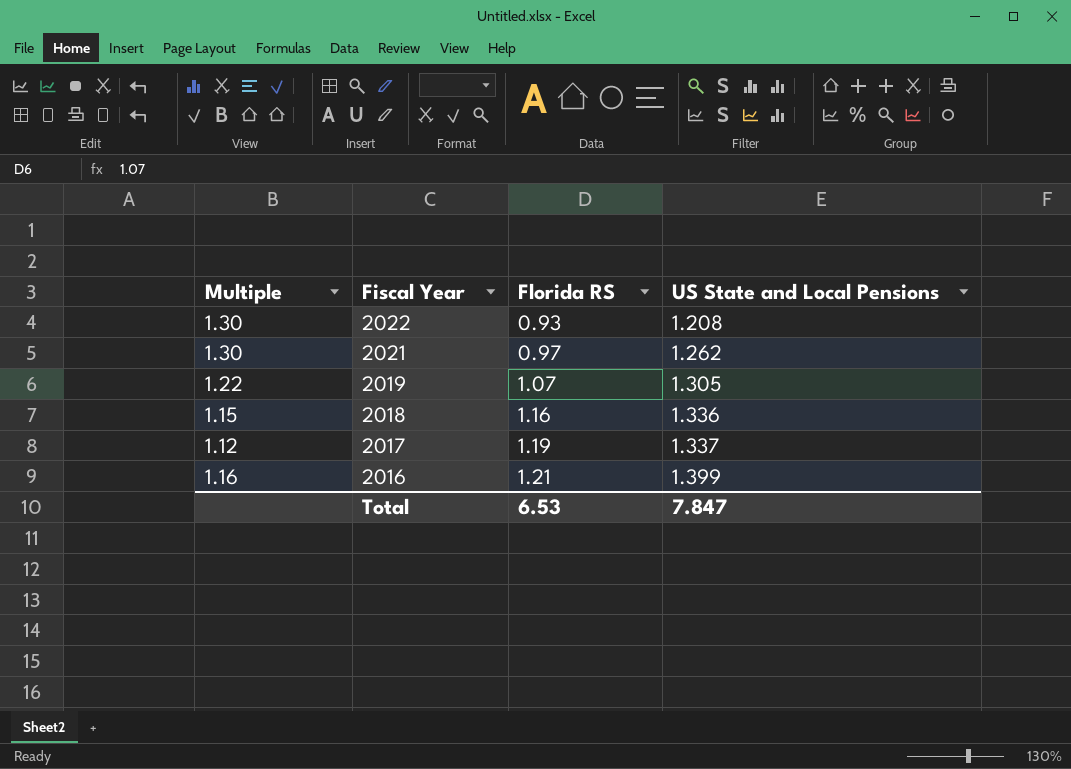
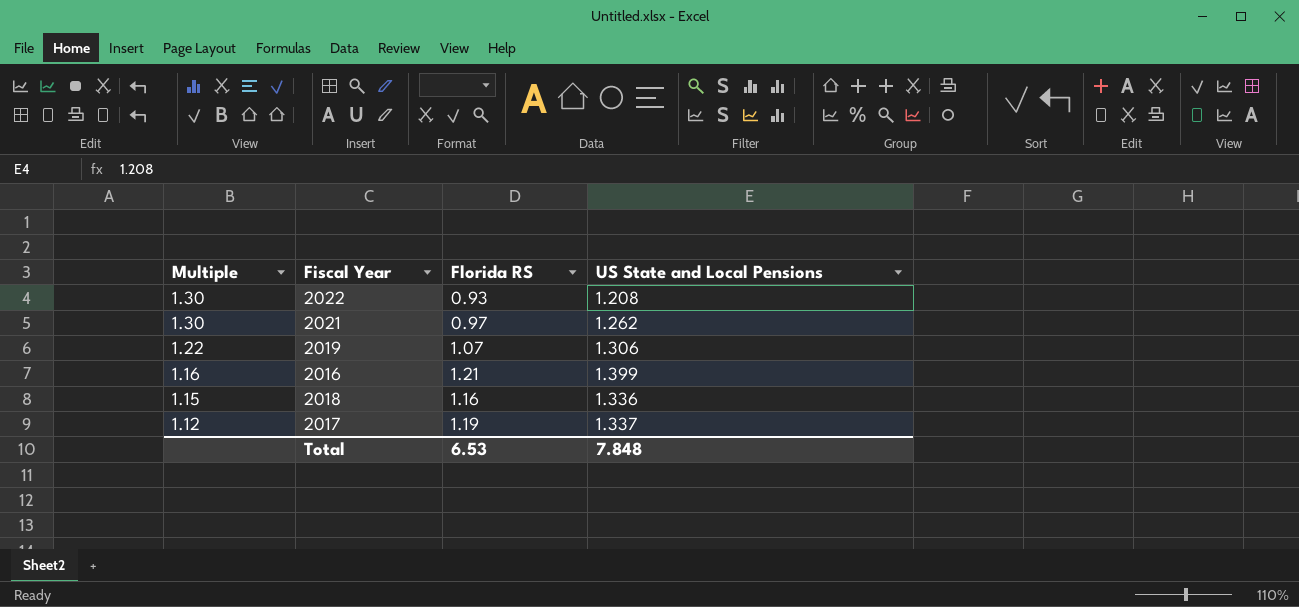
row order: Fiscal Year descending -> Multiple descending
2019 | US State and Local Pensions: 1.305 -> 1.306
Total | US State and Local Pensions: 7.847 -> 7.848

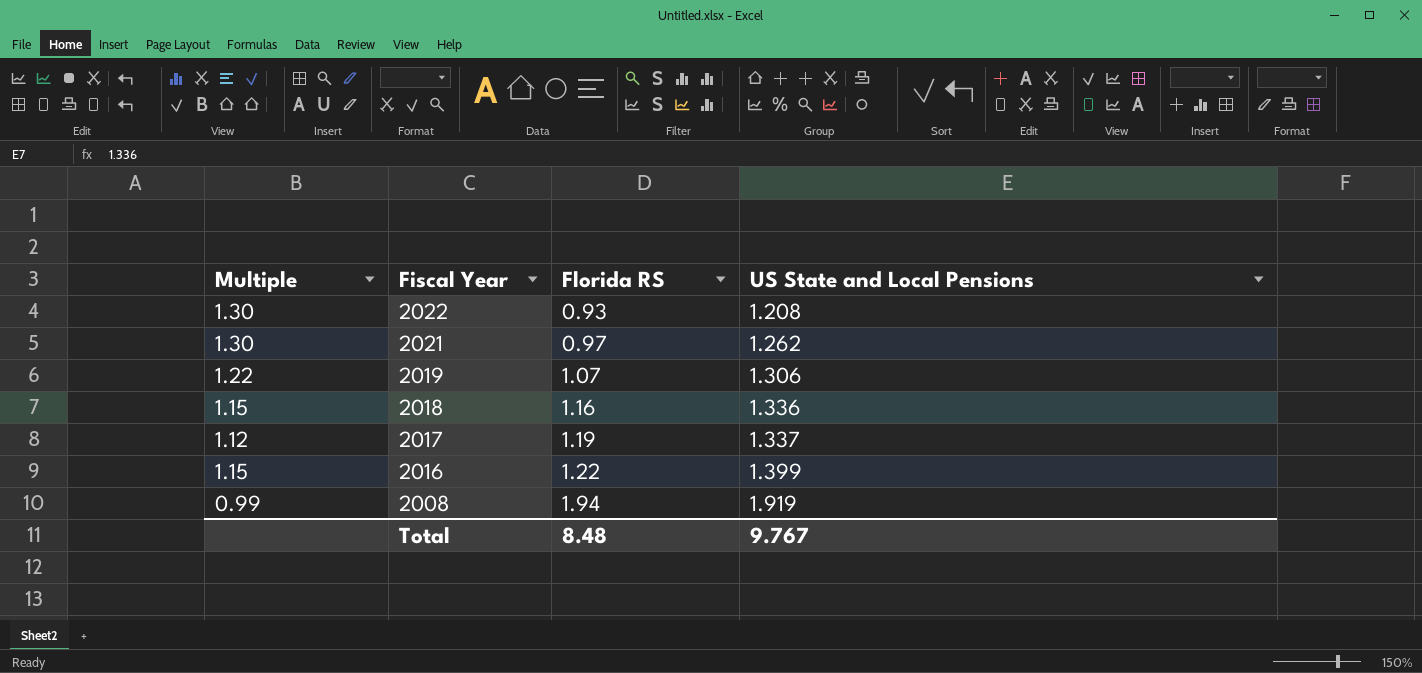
row order: Multiple descending -> Fiscal Year descending
2016 | Multiple: 1.16 -> 1.15
2016 | Florida RS: 1.21 -> 1.22
row 2008: none -> 0.99 | 1.94 | 1.919
Total | Florida RS: 6.53 -> 8.48
Total | US State and Local Pensions: 7.848 -> 9.767

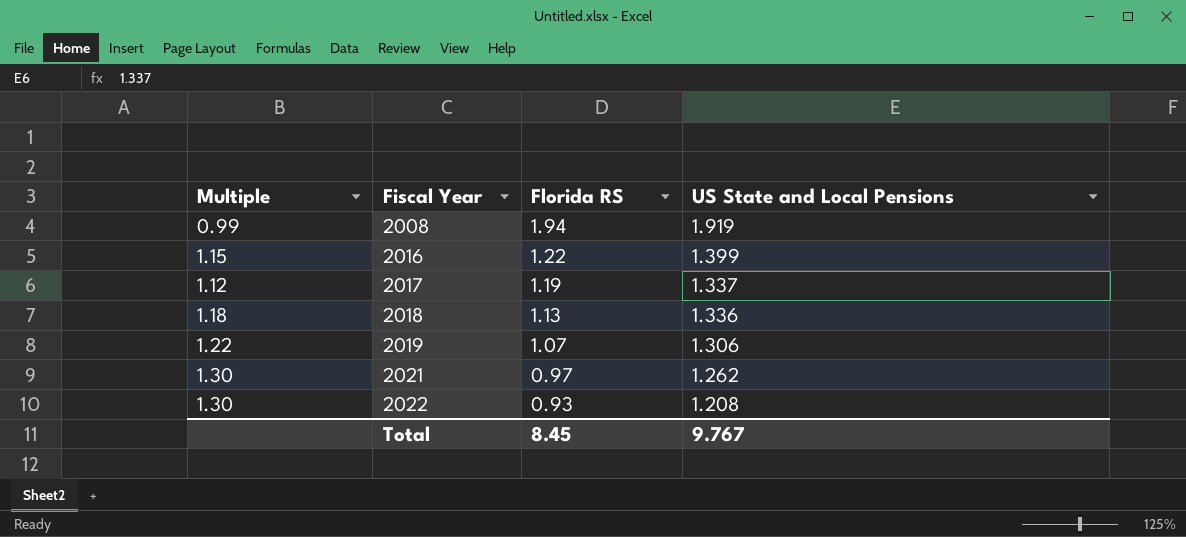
row order: Fiscal Year descending -> Fiscal Year ascending
2018 | Multiple: 1.15 -> 1.18
2018 | Florida RS: 1.16 -> 1.13
Total | Florida RS: 8.48 -> 8.45

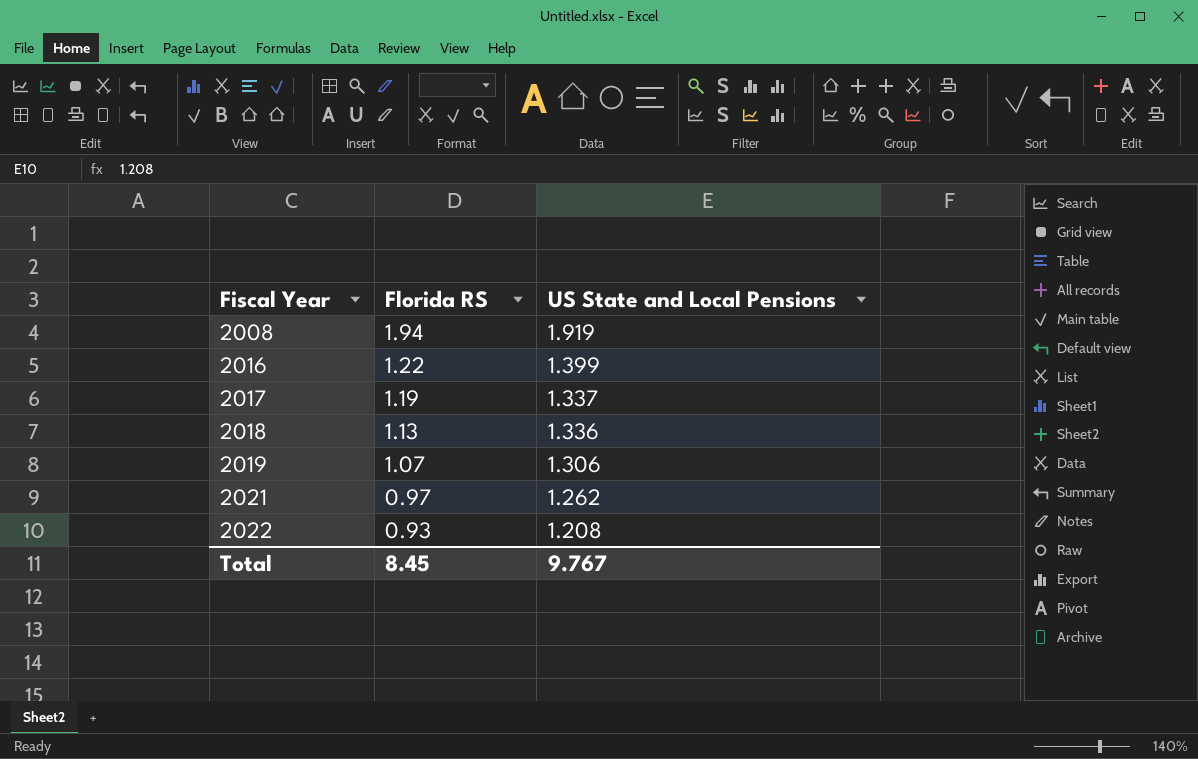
column Multiple | formula: [US State and Local Pensions] / [Florida RS] -> none

